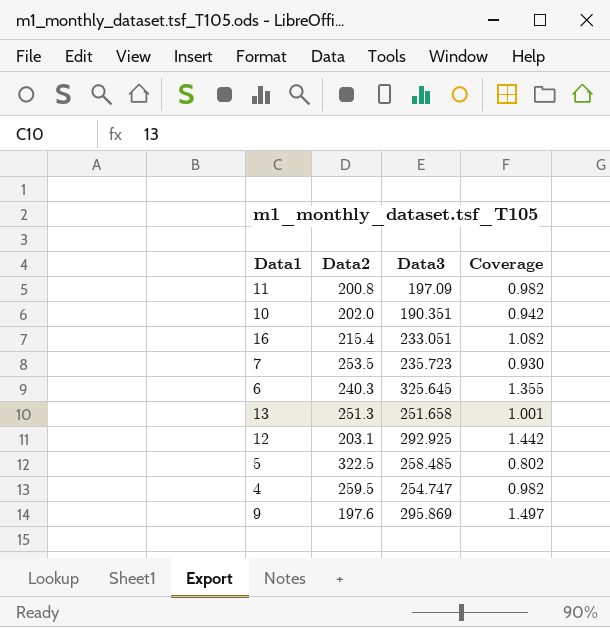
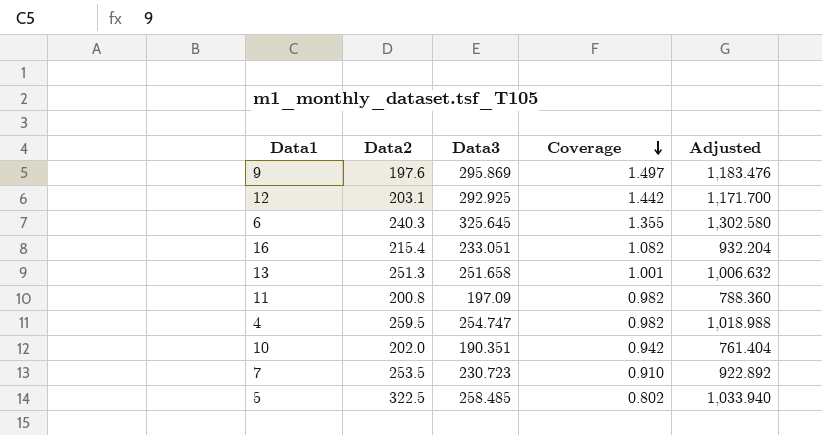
row order: none -> Coverage descending
column Adjusted | formula: none -> [Data3] * 4
7 | Data3: 235.723 -> 230.723
7 | Coverage: 0.930 -> 0.910

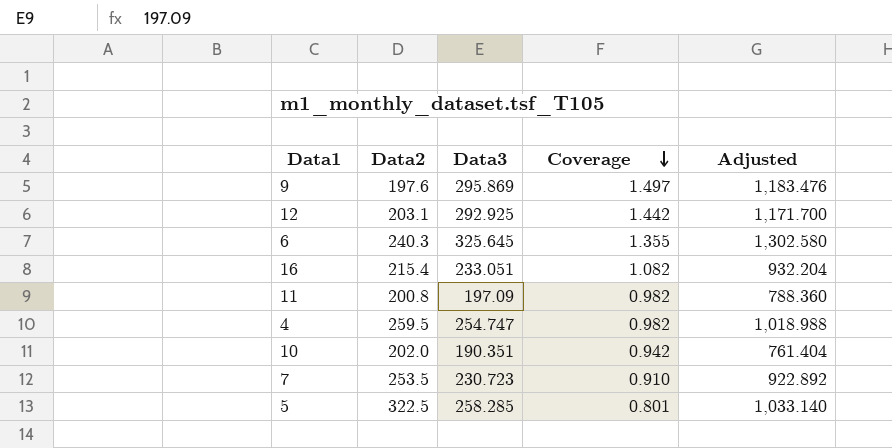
row 13: 251.3 | 251.658 | 1.001 | 1,006.632 -> none
5 | Data3: 258.485 -> 258.285
5 | Coverage: 0.802 -> 0.801
5 | Adjusted: 1,033.940 -> 1,033.140

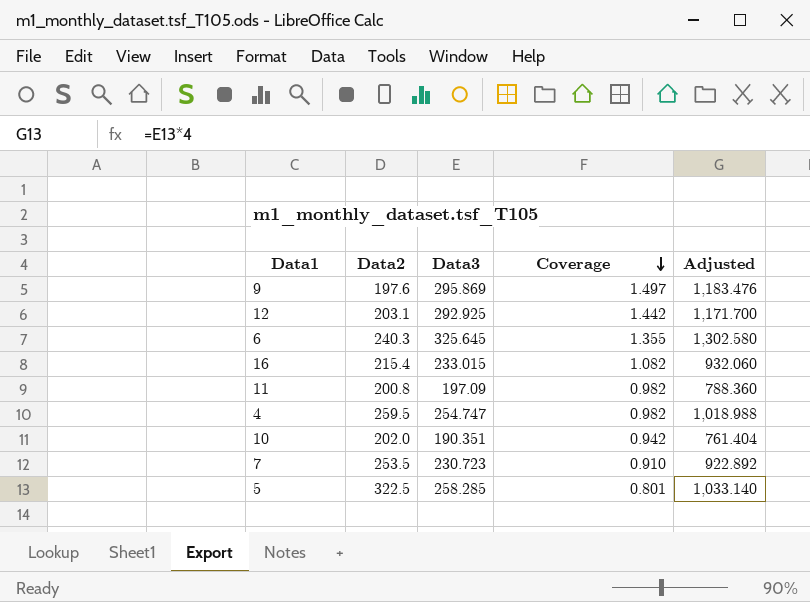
16 | Data3: 233.051 -> 233.015
16 | Adjusted: 932.204 -> 932.060

